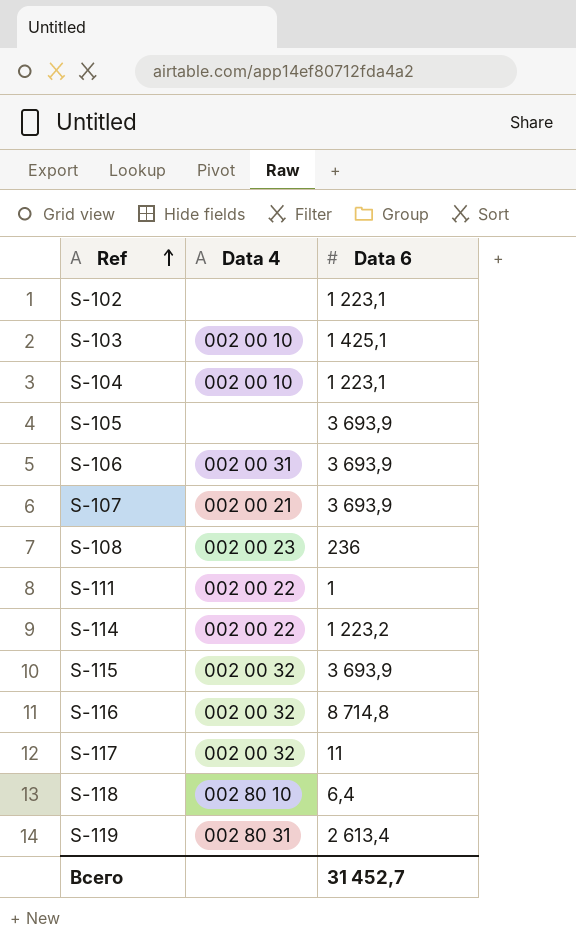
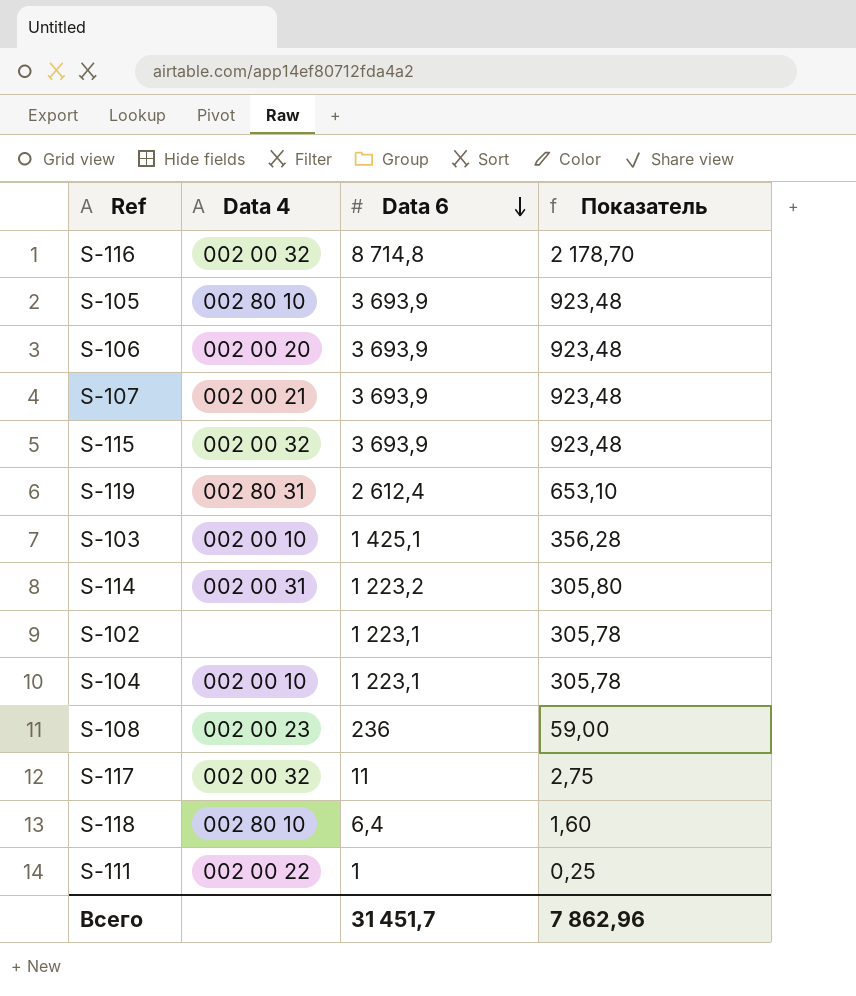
row order: Ref ascending -> Data 6 descending
column Показатель | formula: none -> [Data 6] * 0,25
S-105 | Data 4: none -> 002 80 10
S-106 | Data 4: 002 00 31 -> 002 00 20
S-119 | Data 6: 2 613,4 -> 2 612,4
S-114 | Data 4: 002 00 22 -> 002 00 31
Всего | Data 6: 31 452,7 -> 31 451,7

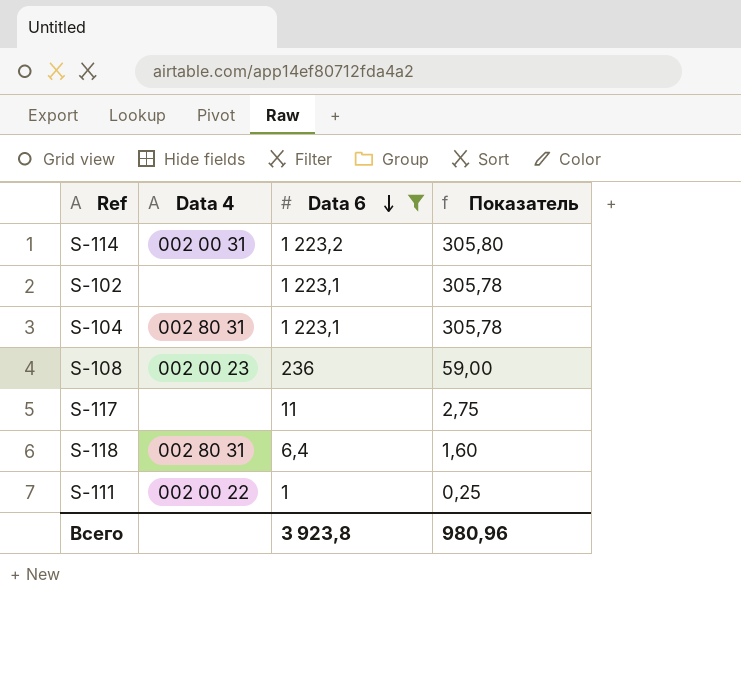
filter: none -> Data 6 <= 1 223,2
S-104 | Data 4: 002 00 10 -> 002 80 31
S-117 | Data 4: 002 00 32 -> none
S-118 | Data 4: 002 80 10 -> 002 80 31
Всего | Data 6: 31 451,7 -> 3 923,8
Всего | Показатель: 7 862,96 -> 980,96

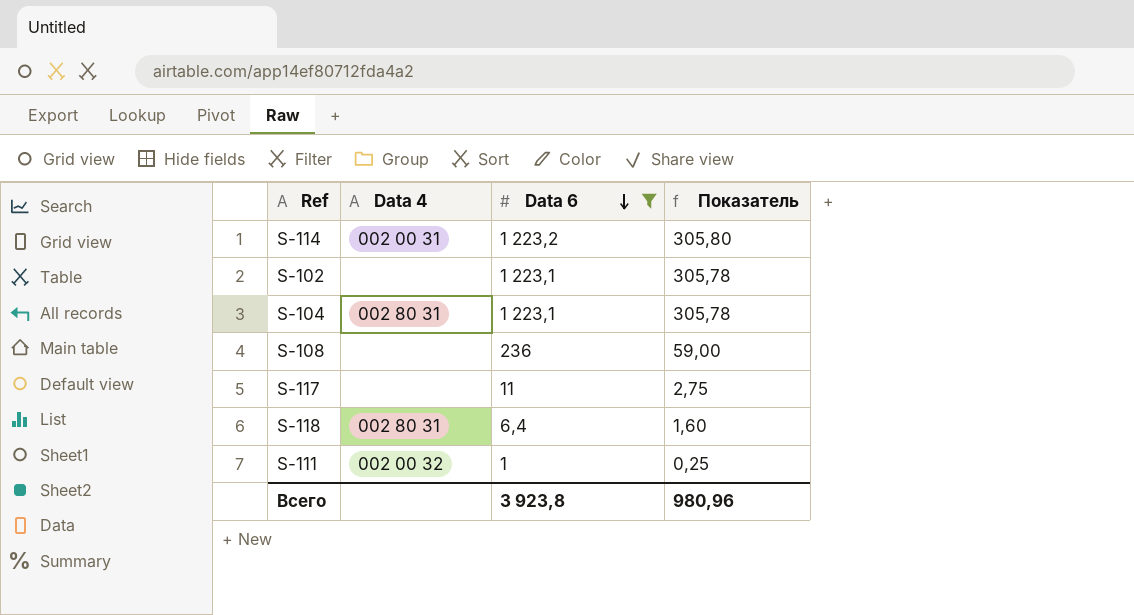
S-108 | Data 4: 002 00 23 -> none
S-111 | Data 4: 002 00 22 -> 002 00 32

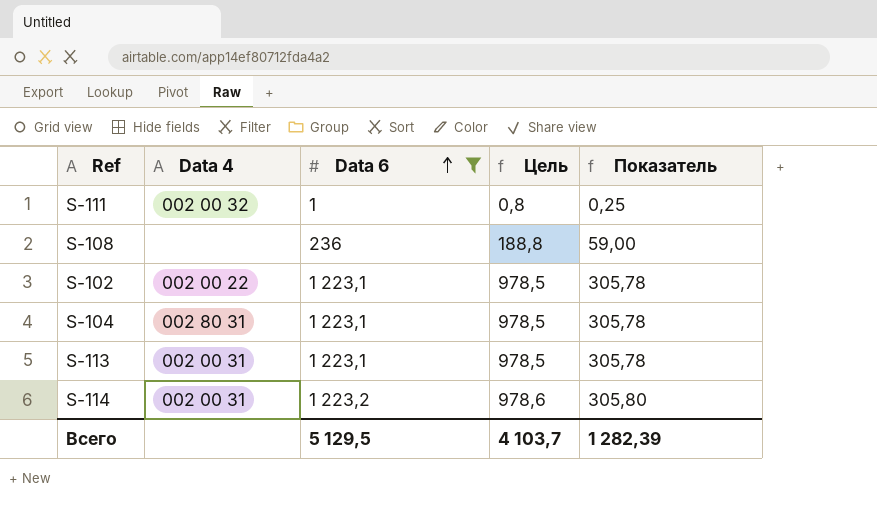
row order: Data 6 descending -> Data 6 ascending
column Цель | formula: none -> [Data 6] * 0,8
row S-117: none | 11 | 2,75 -> none
row S-118: 002 80 31 | 6,4 | 1,60 -> none
S-102 | Data 4: none -> 002 00 22
row S-113: none -> 002 00 31 | 1 223,1 | 978,5 | 305,78
Всего | Data 6: 3 923,8 -> 5 129,5
Всего | Показатель: 980,96 -> 1 282,39

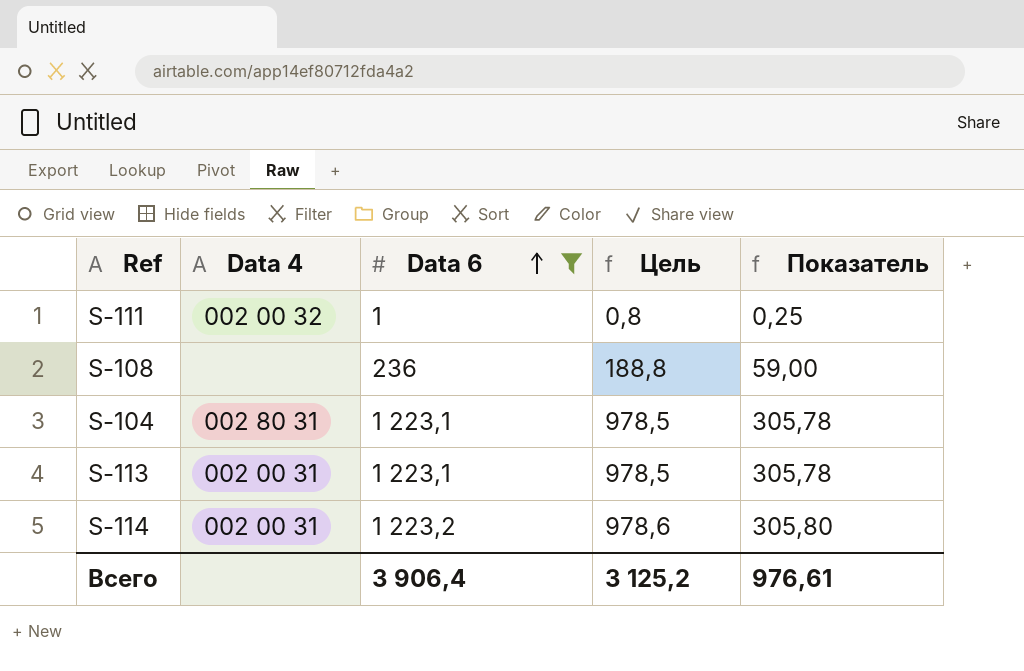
row S-102: 002 00 22 | 1 223,1 | 978,5 | 305,78 -> none
Всего | Data 6: 5 129,5 -> 3 906,4
Всего | Цель: 4 103,7 -> 3 125,2
Всего | Показатель: 1 282,39 -> 976,61

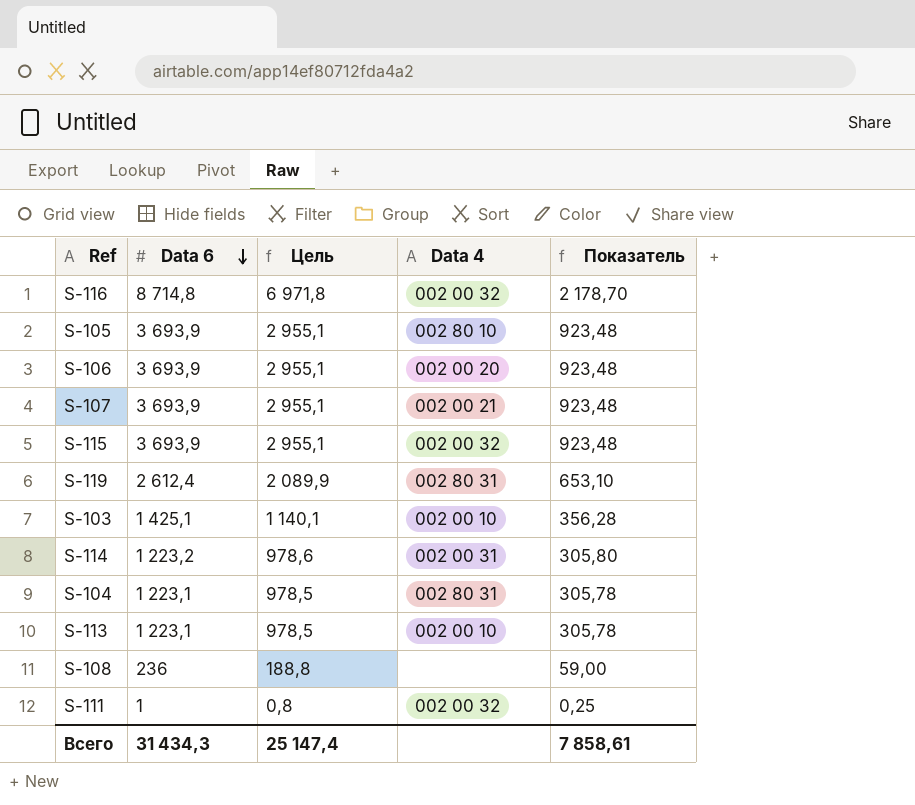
filter: Data 6 <= 1 223,2 -> none
row order: Data 6 ascending -> Data 6 descending
column Data 4 | position: 2 -> 4
S-113 | Data 4: 002 00 31 -> 002 00 10
Всего | Data 6: 3 906,4 -> 31 434,3
Всего | Цель: 3 125,2 -> 25 147,4
Всего | Показатель: 976,61 -> 7 858,61

